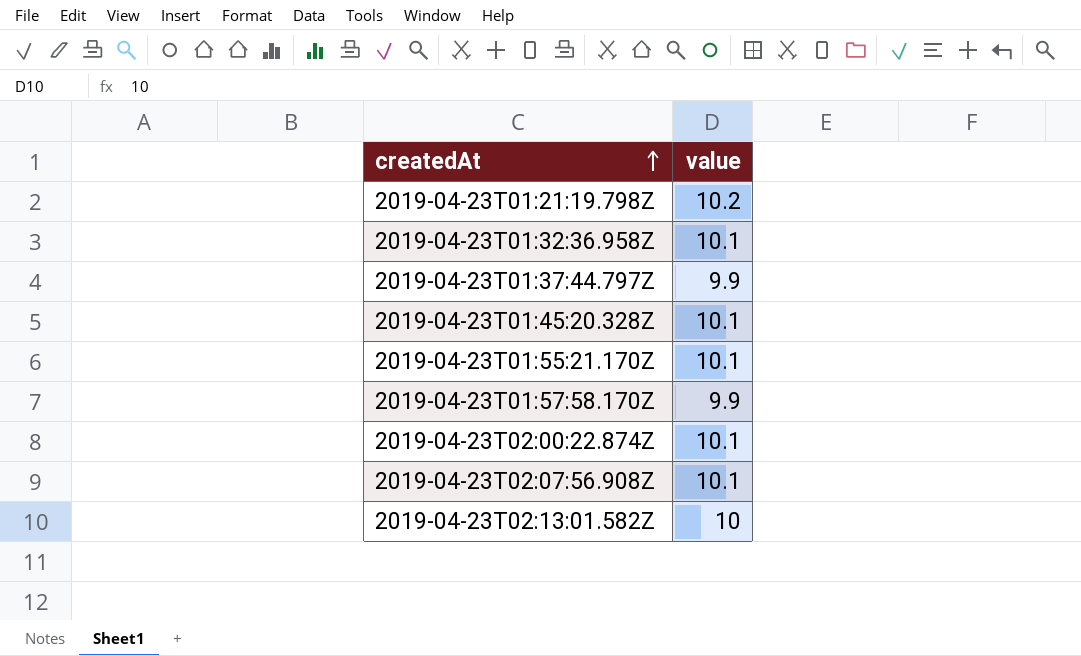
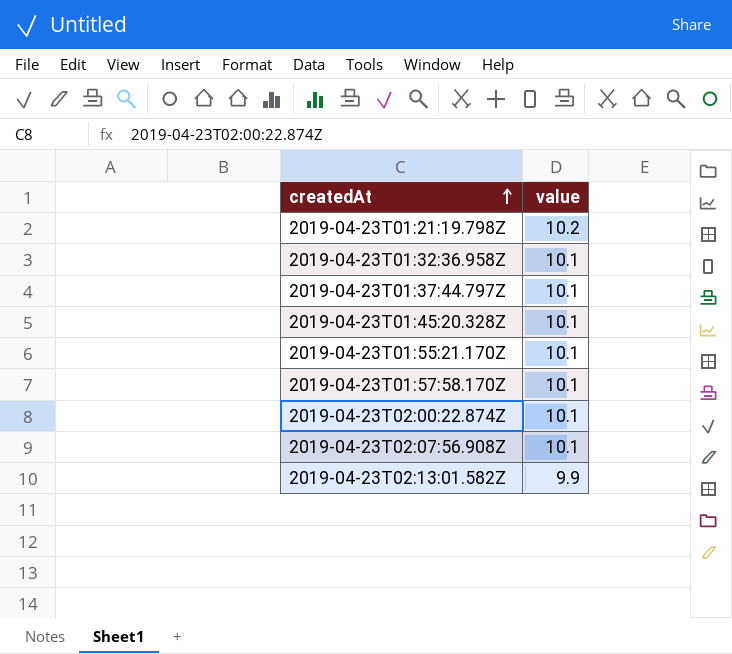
2019-04-23T01:37:44.797Z | value: 9.9 -> 10.1
2019-04-23T01:57:58.170Z | value: 9.9 -> 10.1
2019-04-23T02:13:01.582Z | value: 10 -> 9.9

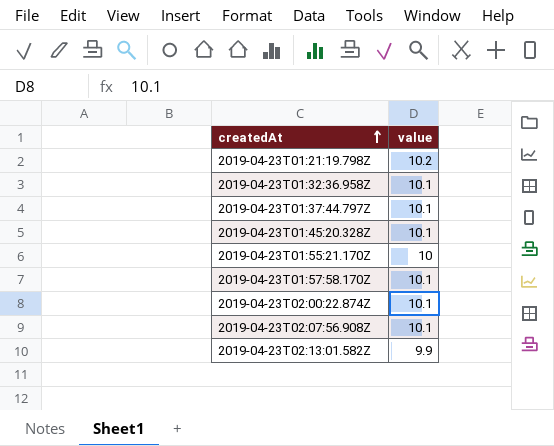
2019-04-23T01:55:21.170Z | value: 10.1 -> 10

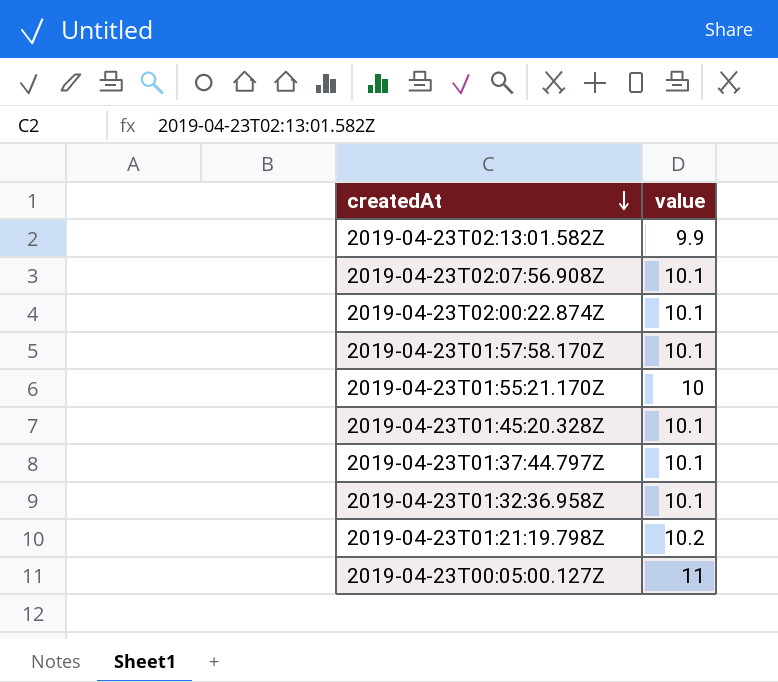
row order: createdAt ascending -> createdAt descending
row 2019-04-23T00:05:00.127Z: none -> 11

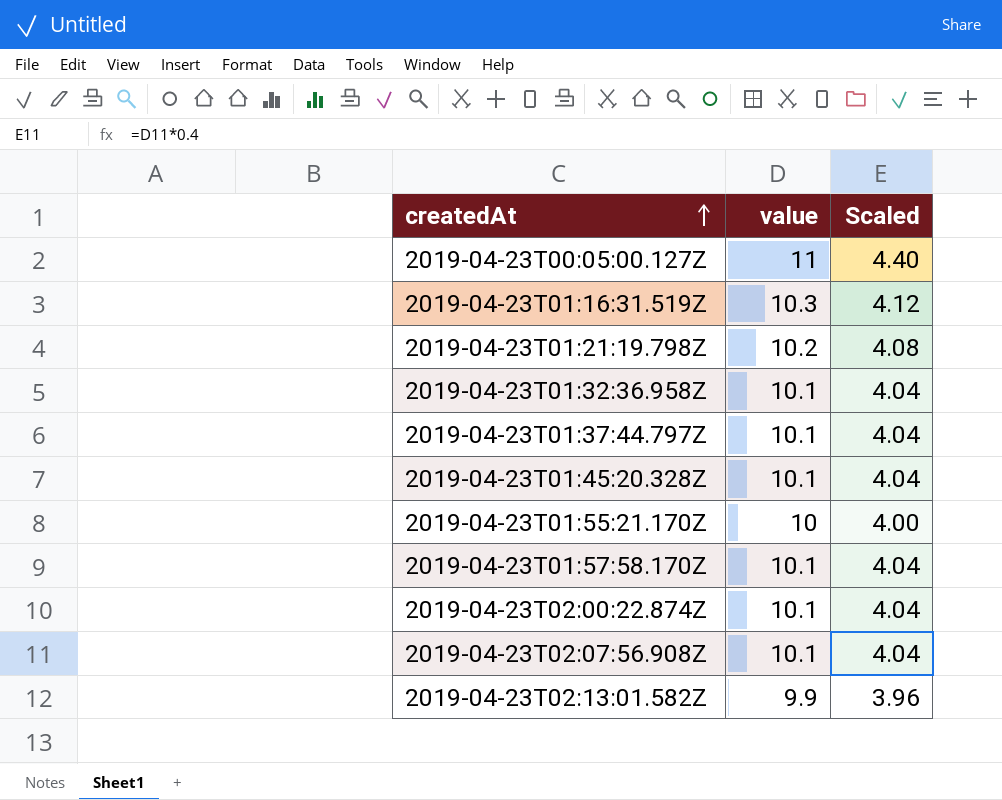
row order: createdAt descending -> createdAt ascending
column Scaled | formula: none -> [value] * 0.4
row 2019-04-23T01:16:31.519Z: none -> 10.3 | 4.12

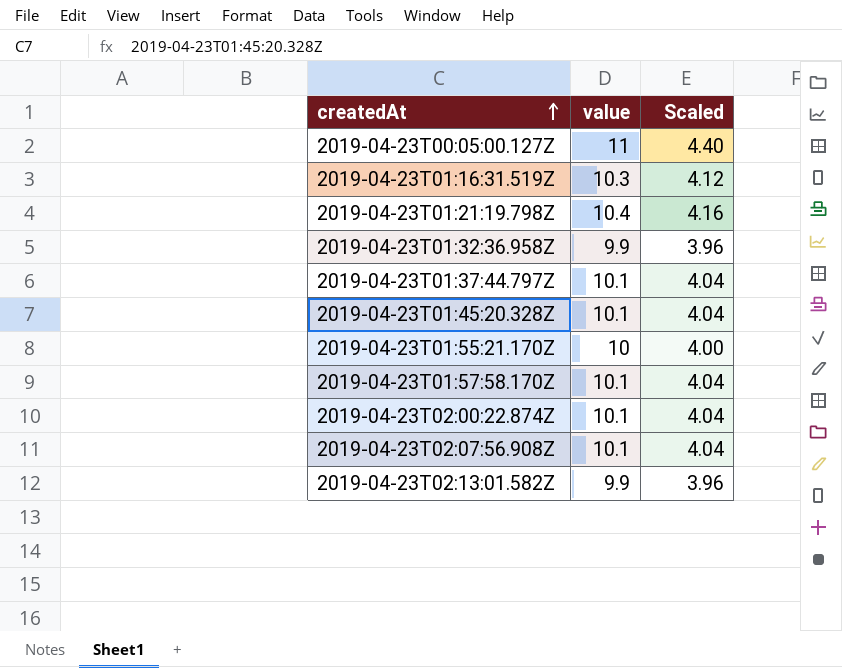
2019-04-23T01:21:19.798Z | value: 10.2 -> 10.4
2019-04-23T01:21:19.798Z | Scaled: 4.08 -> 4.16
2019-04-23T01:32:36.958Z | value: 10.1 -> 9.9
2019-04-23T01:32:36.958Z | Scaled: 4.04 -> 3.96

